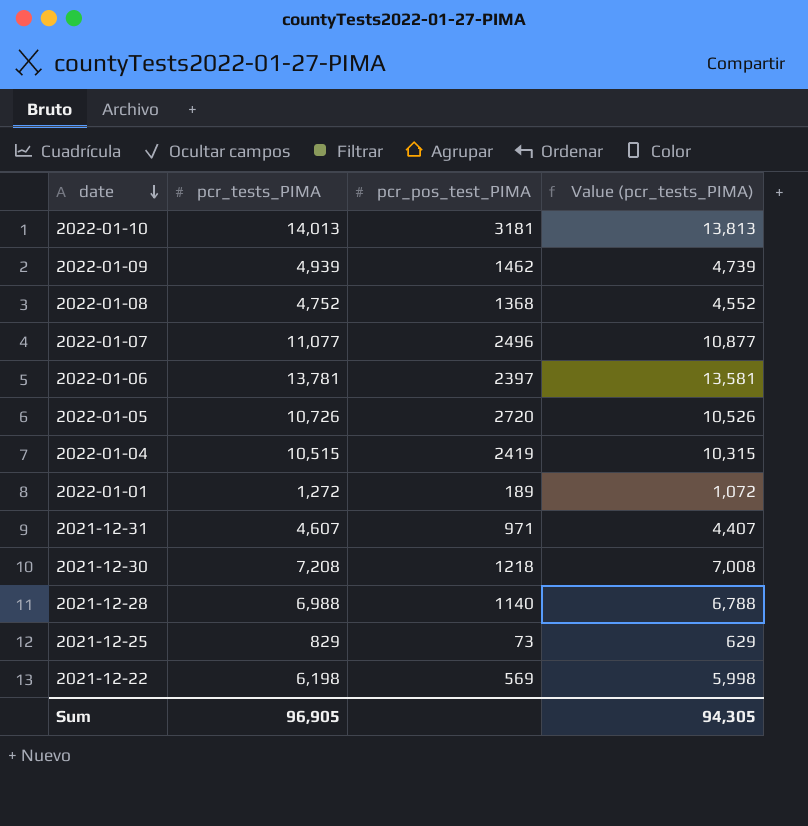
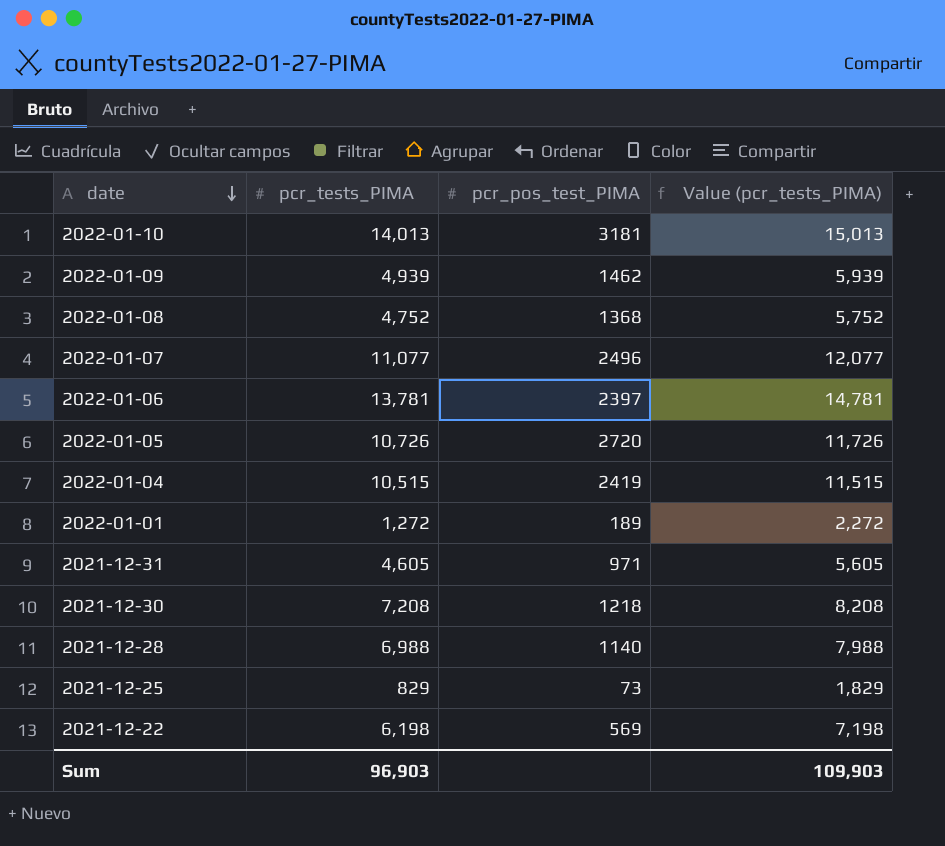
column Value (pcr_tests_PIMA) | formula: [pcr_tests_PIMA] - 200 -> [pcr_tests_PIMA] + 1000
2021-12-31 | pcr_tests_PIMA: 4,607 -> 4,605
Sum | pcr_tests_PIMA: 96,905 -> 96,903
Sum | Value (pcr_tests_PIMA): 94,305 -> 109,903

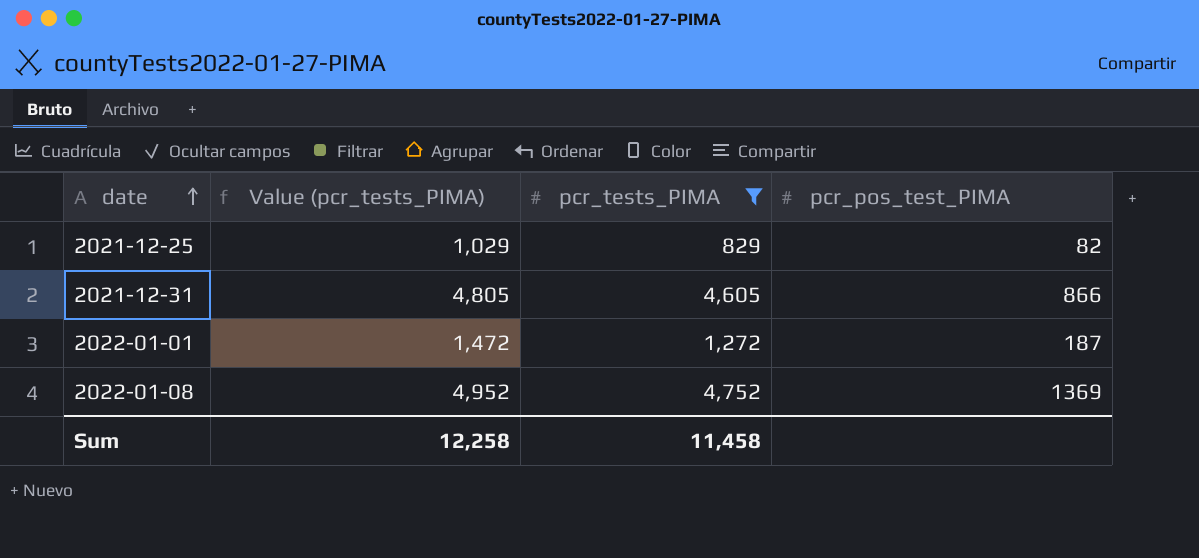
filter: none -> pcr_tests_PIMA <= 4,752
row order: date descending -> date ascending
column Value (pcr_tests_PIMA) | formula: [pcr_tests_PIMA] + 1000 -> [pcr_tests_PIMA] + 200
column Value (pcr_tests_PIMA) | position: 4 -> 2
2021-12-25 | pcr_pos_test_PIMA: 73 -> 82
2021-12-31 | pcr_pos_test_PIMA: 971 -> 866
2022-01-01 | pcr_pos_test_PIMA: 189 -> 187
2022-01-08 | pcr_pos_test_PIMA: 1368 -> 1369
Sum | Value (pcr_tests_PIMA): 109,903 -> 12,258
Sum | pcr_tests_PIMA: 96,903 -> 11,458

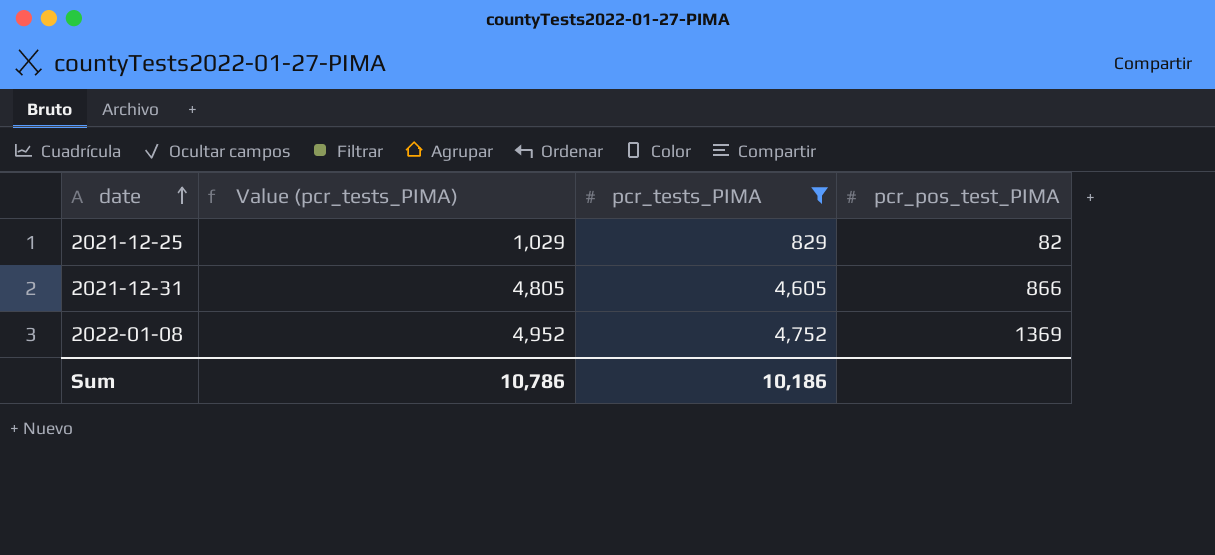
row 2022-01-01: 1,472 | 1,272 | 187 -> none
Sum | Value (pcr_tests_PIMA): 12,258 -> 10,786
Sum | pcr_tests_PIMA: 11,458 -> 10,186

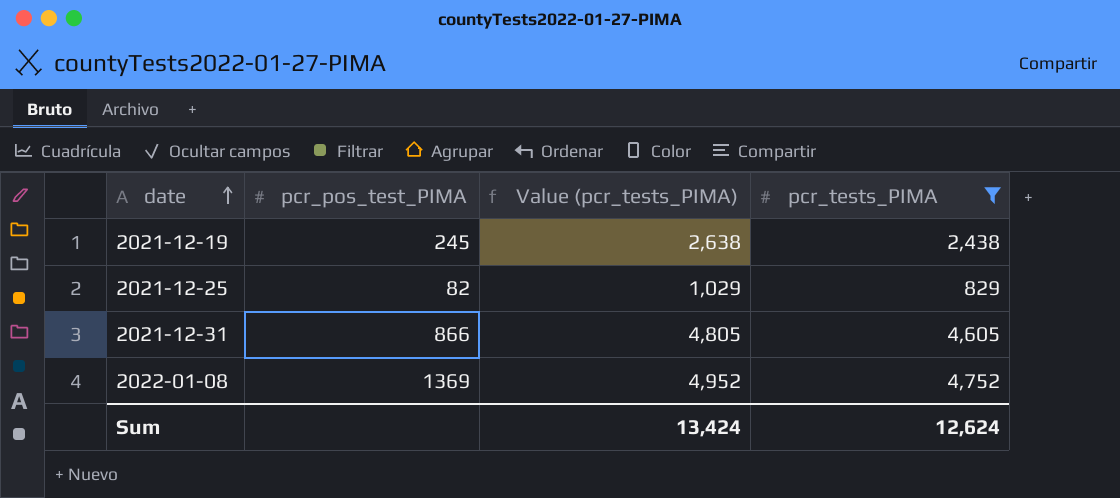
column pcr_pos_test_PIMA | position: 4 -> 2
row 2021-12-19: none -> 245 | 2,638 | 2,438
Sum | Value (pcr_tests_PIMA): 10,786 -> 13,424
Sum | pcr_tests_PIMA: 10,186 -> 12,624

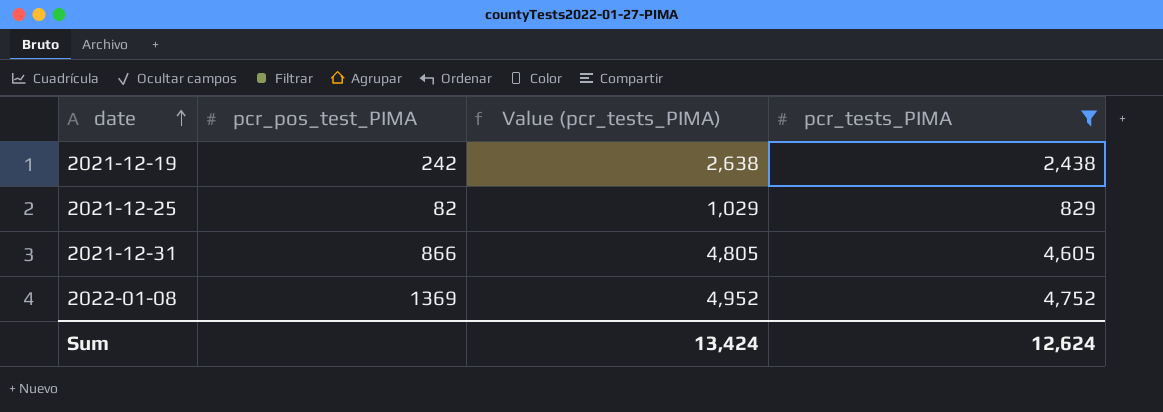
2021-12-19 | pcr_pos_test_PIMA: 245 -> 242

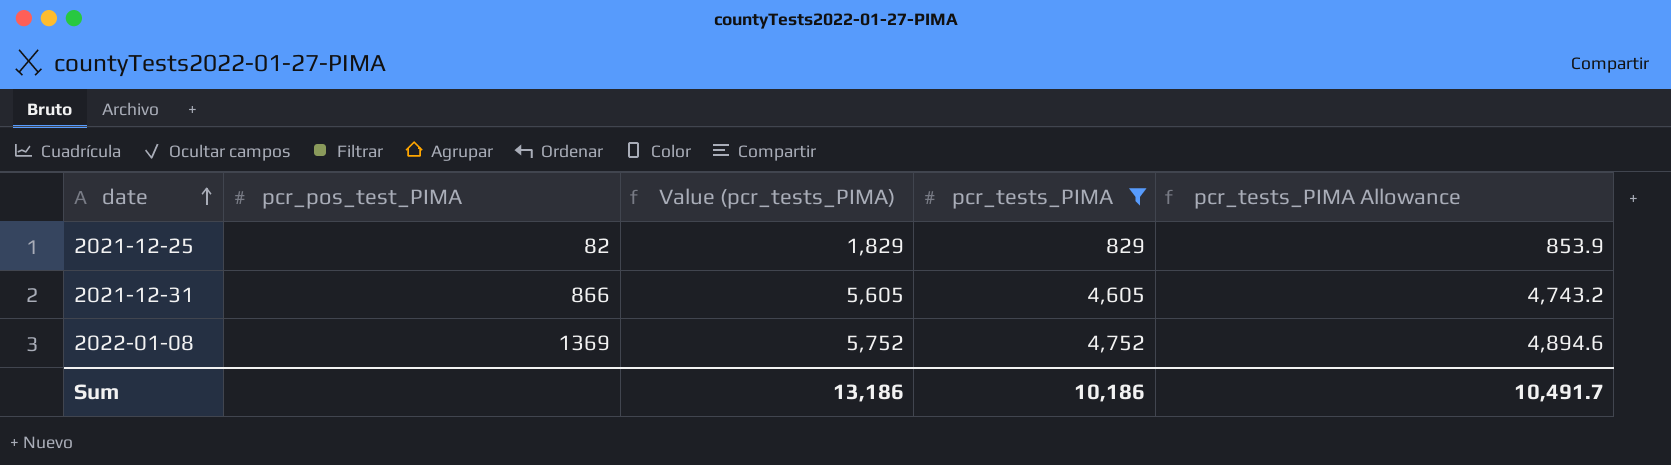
column Value (pcr_tests_PIMA) | formula: [pcr_tests_PIMA] + 200 -> [pcr_tests_PIMA] + 1000
column pcr_tests_PIMA Allowance | formula: none -> [pcr_tests_PIMA] * 1.03
row 2021-12-19: 242 | 2,638 | 2,438 -> none
Sum | Value (pcr_tests_PIMA): 13,424 -> 13,186
Sum | pcr_tests_PIMA: 12,624 -> 10,186

